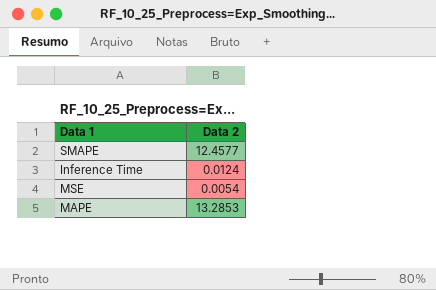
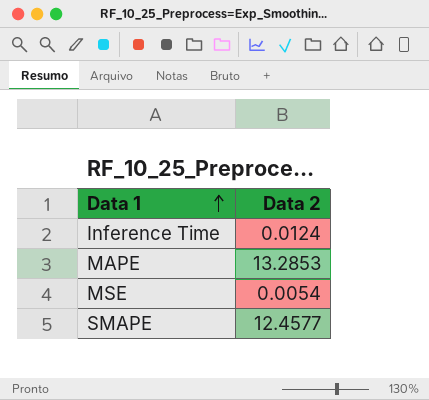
row order: none -> Data 1 ascending

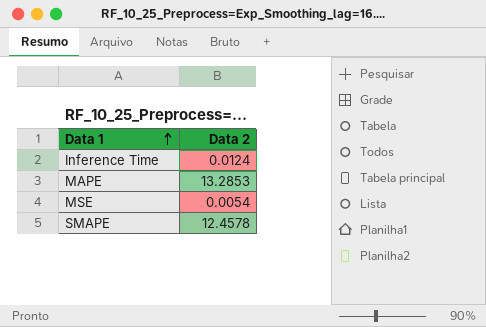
SMAPE | Data 2: 12.4577 -> 12.4578

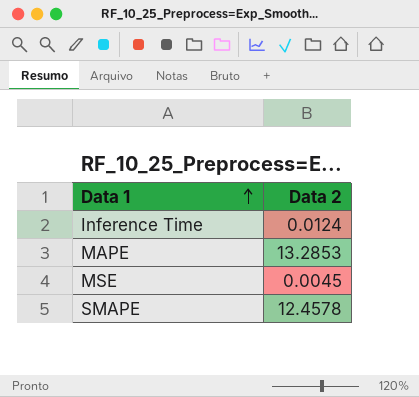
MSE | Data 2: 0.0054 -> 0.0045

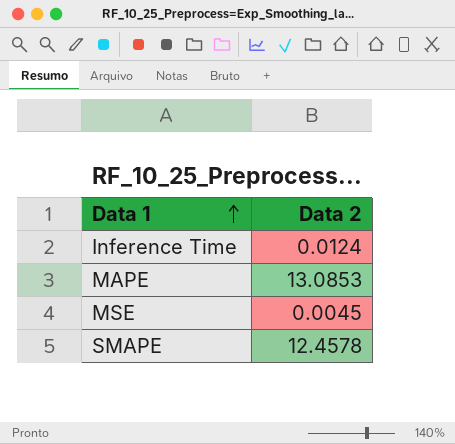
MAPE | Data 2: 13.2853 -> 13.0853

